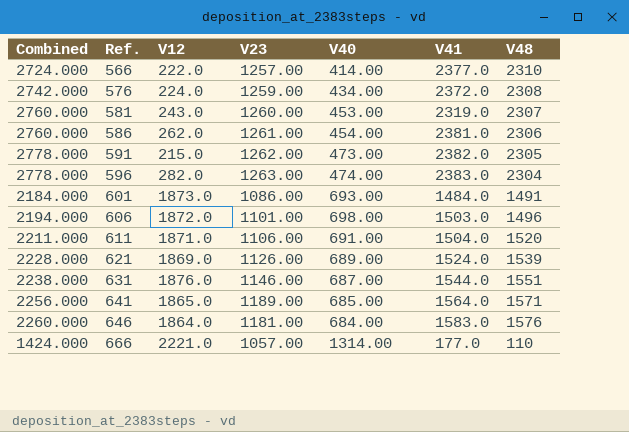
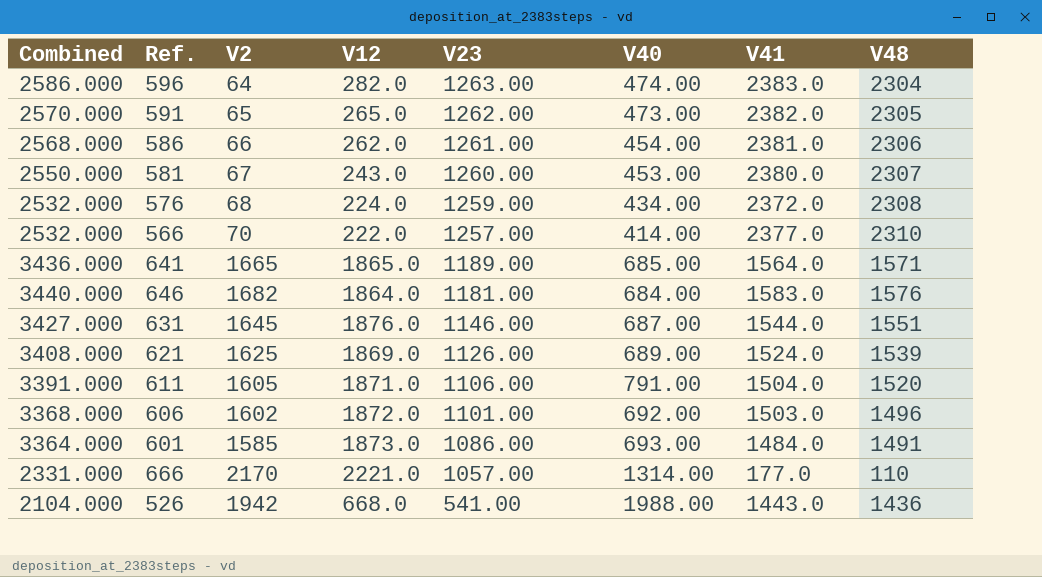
row order: Ref. ascending -> V23 descending
column Combined | formula: [V40] + [V48] -> [V12] + [V48]
column V2 | position: none -> 3
591 | V12: 215.0 -> 265.0
581 | V41: 2319.0 -> 2380.0
611 | V40: 691.00 -> 791.00
606 | V40: 698.00 -> 692.00
row 526: none -> 2104.000 | 1942 | 668.0 | 541.00 | 1988.00 | 1443.0 | 1436

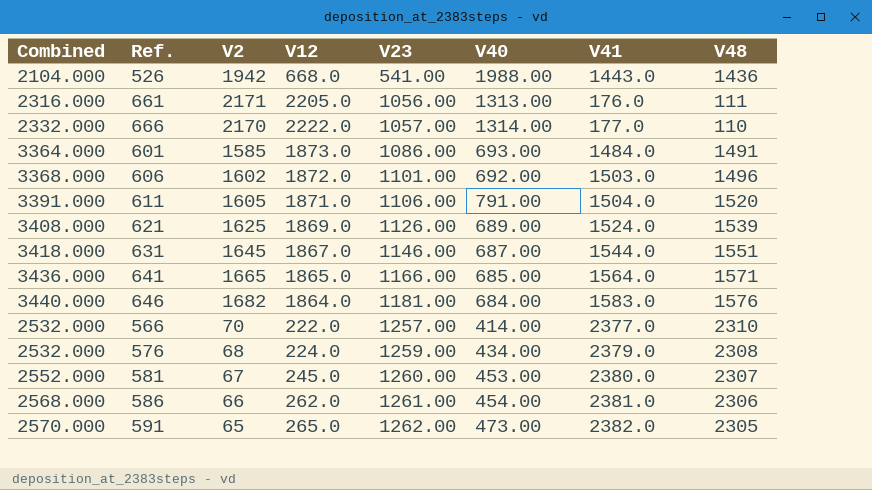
row order: V23 descending -> V23 ascending
row 596: 2586.000 | 64 | 282.0 | 1263.00 | 474.00 | 2383.0 | 2304 -> none
row 661: none -> 2316.000 | 2171 | 2205.0 | 1056.00 | 1313.00 | 176.0 | 111
666 | Combined: 2331.000 -> 2332.000
666 | V12: 2221.0 -> 2222.0
631 | Combined: 3427.000 -> 3418.000
631 | V12: 1876.0 -> 1867.0
641 | V23: 1189.00 -> 1166.00
576 | V41: 2372.0 -> 2379.0
581 | Combined: 2550.000 -> 2552.000
581 | V12: 243.0 -> 245.0

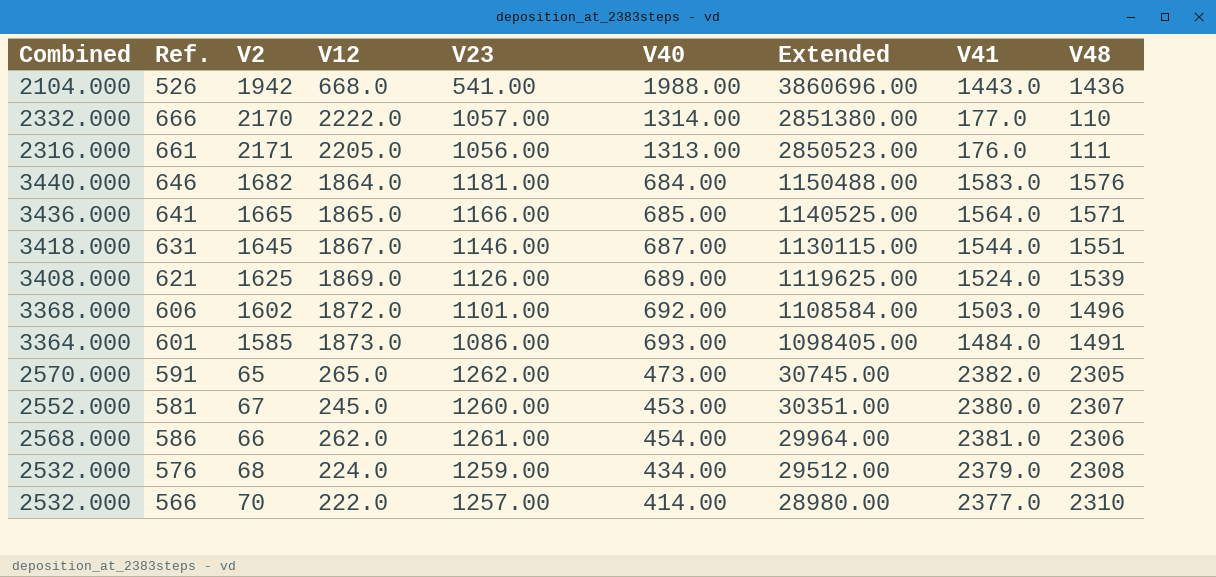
row order: V23 ascending -> Extended descending
column Extended | formula: none -> [V2] * [V40]
row 611: 3391.000 | 1605 | 1871.0 | 1106.00 | 791.00 | 1504.0 | 1520 -> none

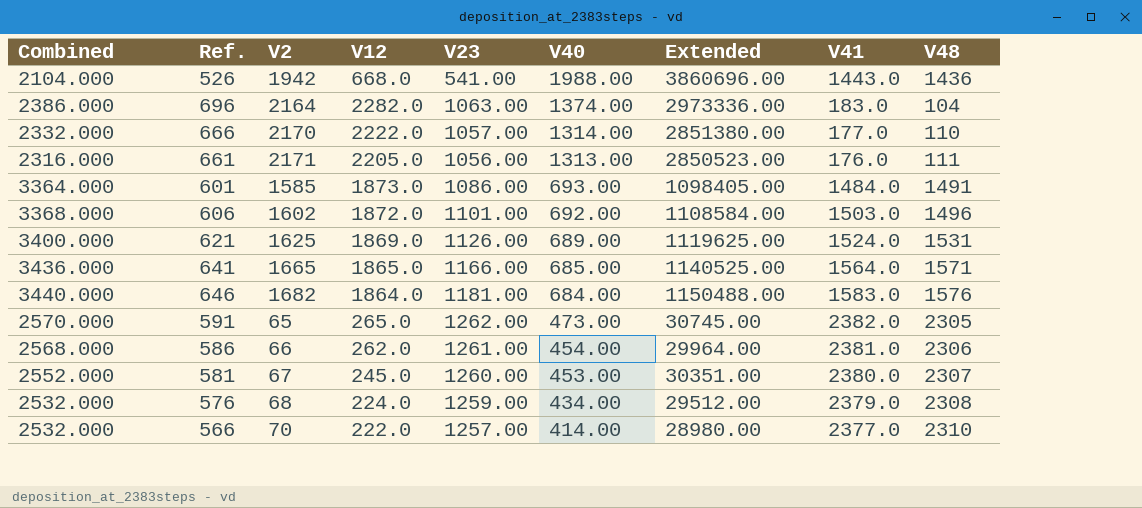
row order: Extended descending -> V40 descending
row 631: 3418.000 | 1645 | 1867.0 | 1146.00 | 687.00 | 1130115.00 | 1544.0 | 1551 -> none
row 696: none -> 2386.000 | 2164 | 2282.0 | 1063.00 | 1374.00 | 2973336.00 | 183.0 | 104
621 | Combined: 3408.000 -> 3400.000
621 | V48: 1539 -> 1531

